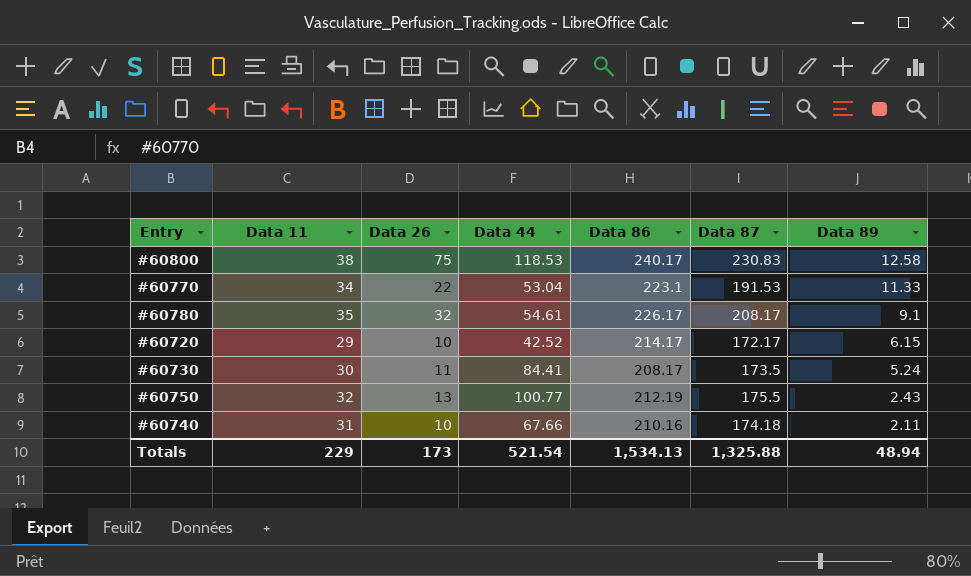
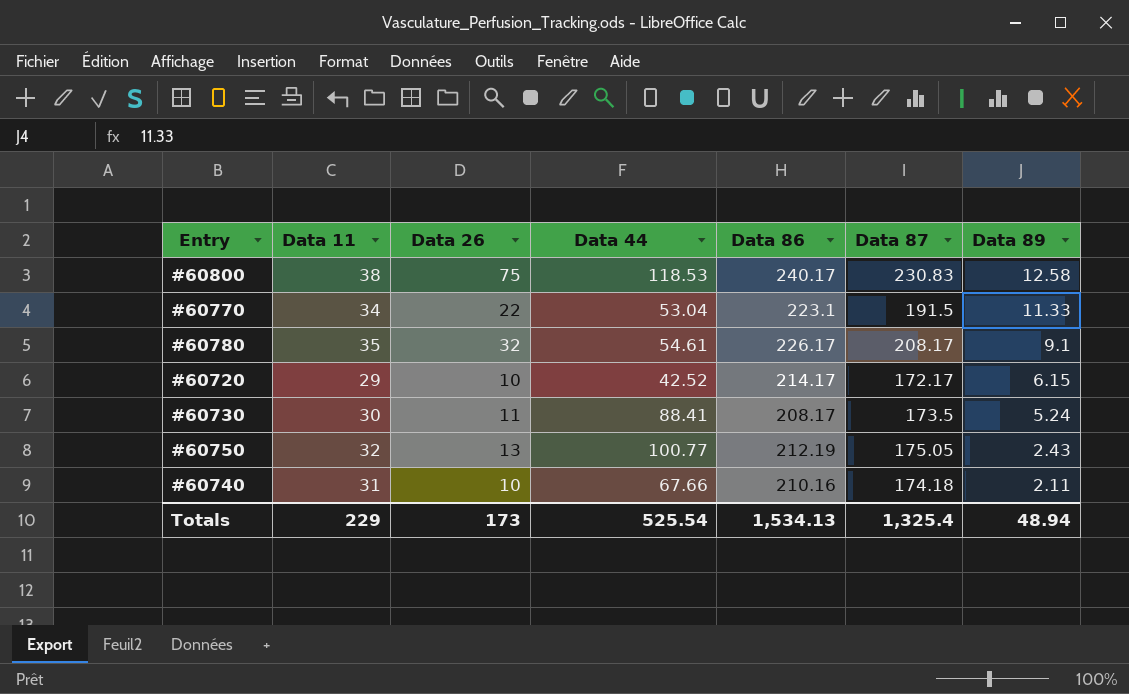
#60770 | Data 87: 191.53 -> 191.5
#60730 | Data 44: 84.41 -> 88.41
#60750 | Data 87: 175.5 -> 175.05
Totals | Data 44: 521.54 -> 525.54
Totals | Data 87: 1,325.88 -> 1,325.4

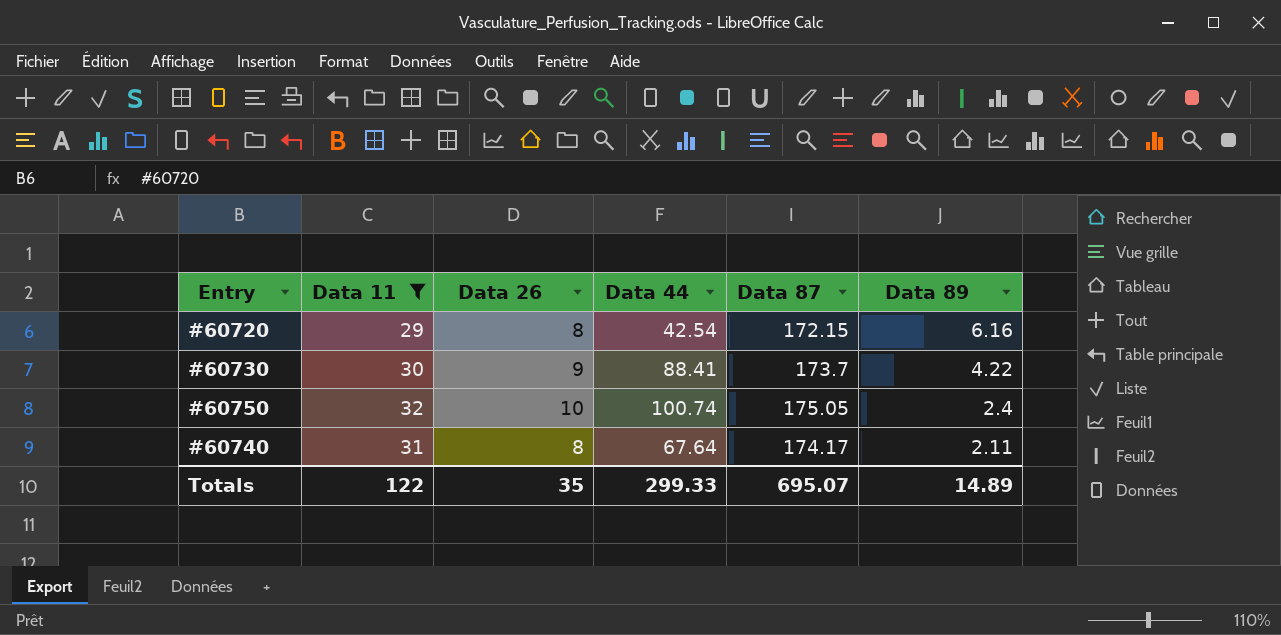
filter: none -> Data 11 <= 32
column Data 86 | position: 5 -> none
#60720 | Data 26: 10 -> 8
#60720 | Data 44: 42.52 -> 42.54
#60720 | Data 87: 172.17 -> 172.15
#60720 | Data 89: 6.15 -> 6.16
#60730 | Data 26: 11 -> 9
#60730 | Data 87: 173.5 -> 173.7
#60730 | Data 89: 5.24 -> 4.22
#60750 | Data 26: 13 -> 10
#60750 | Data 44: 100.77 -> 100.74
#60750 | Data 89: 2.43 -> 2.4
#60740 | Data 26: 10 -> 8
#60740 | Data 44: 67.66 -> 67.64
#60740 | Data 87: 174.18 -> 174.17
Totals | Data 11: 229 -> 122
Totals | Data 26: 173 -> 35
Totals | Data 44: 525.54 -> 299.33
Totals | Data 87: 1,325.4 -> 695.07
Totals | Data 89: 48.94 -> 14.89

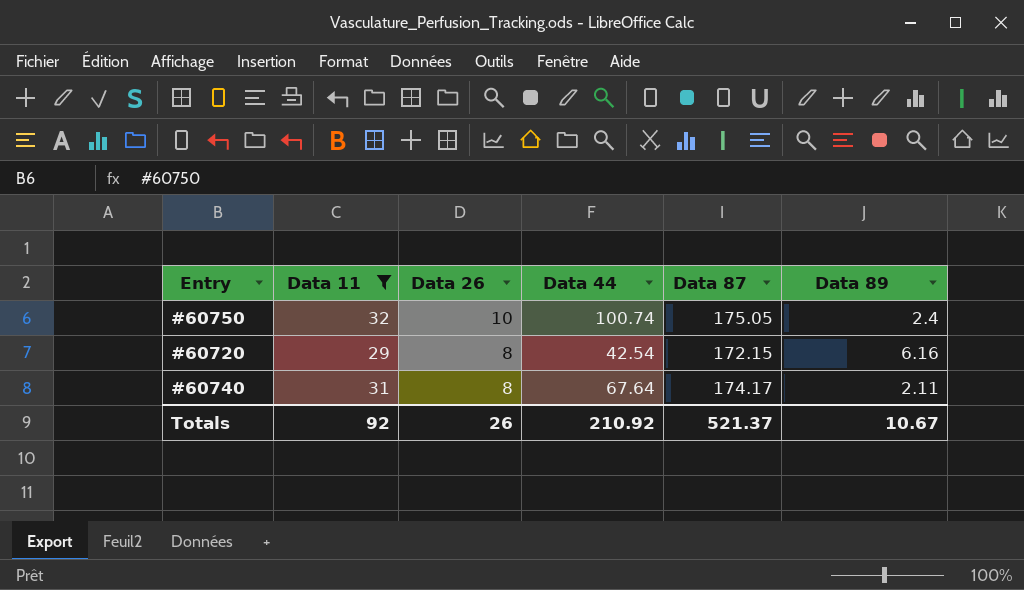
row order: Data 89 descending -> Data 26 descending
row #60730: 30 | 9 | 88.41 | 173.7 | 4.22 -> none
Totals | Data 11: 122 -> 92
Totals | Data 26: 35 -> 26
Totals | Data 44: 299.33 -> 210.92
Totals | Data 87: 695.07 -> 521.37
Totals | Data 89: 14.89 -> 10.67

